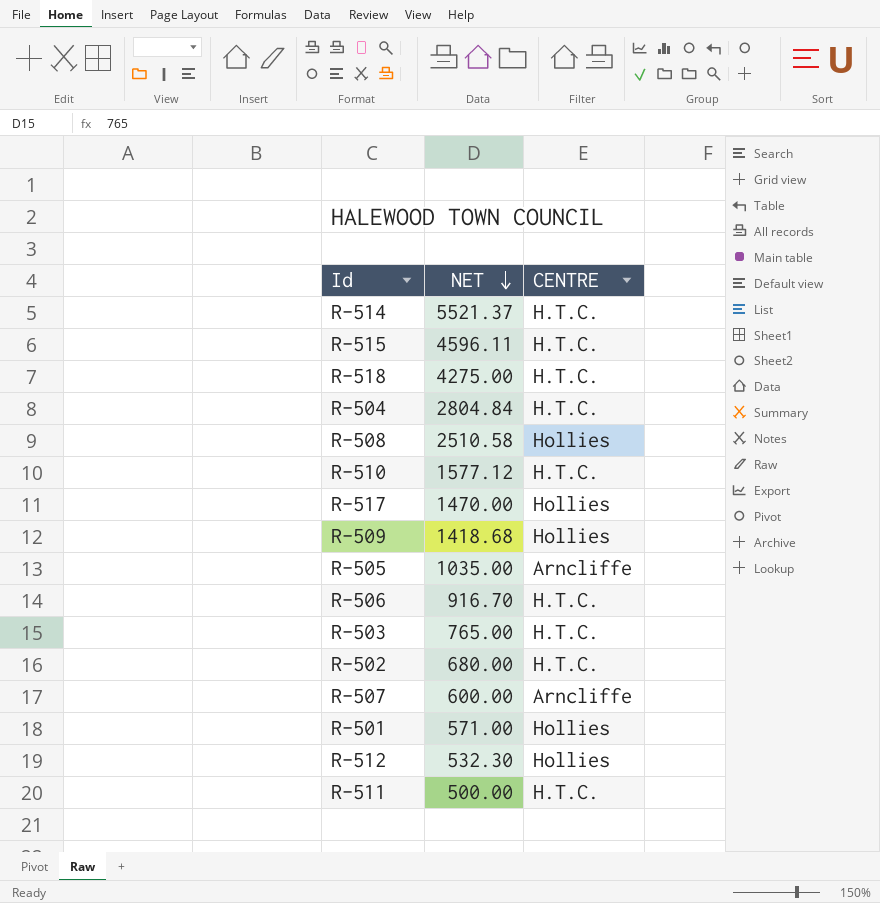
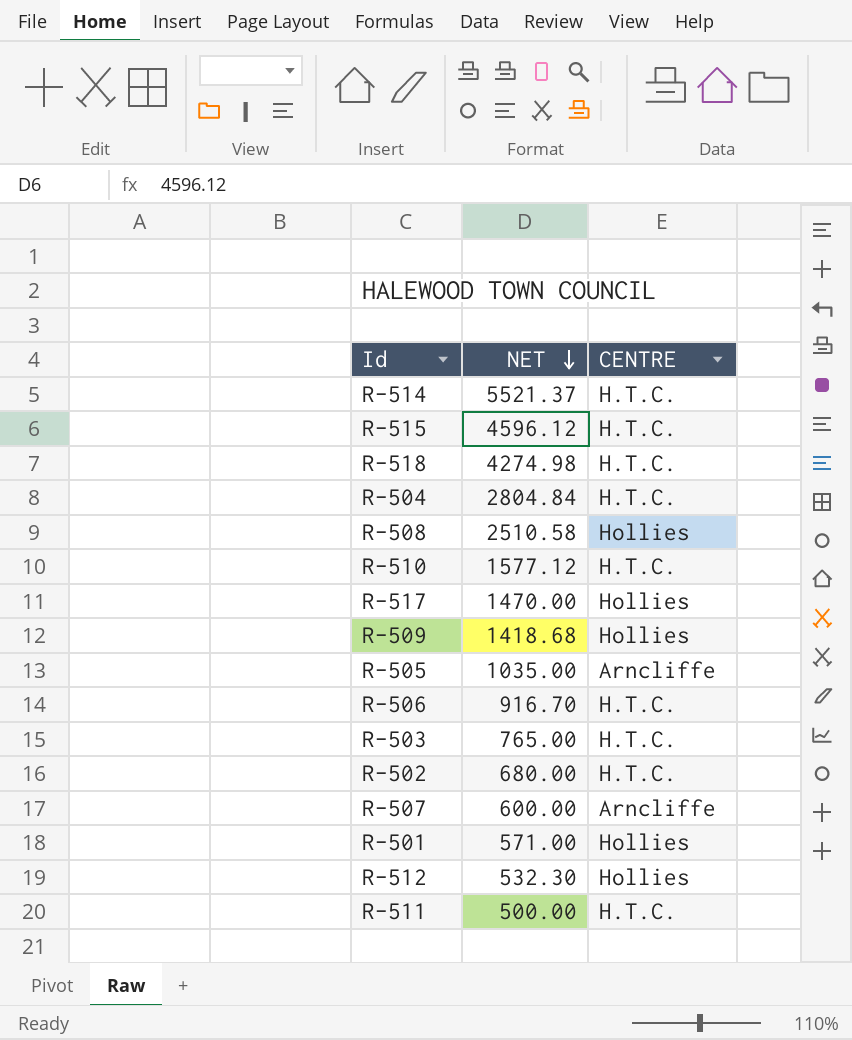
R-515 | NET: 4596.11 -> 4596.12
R-518 | NET: 4275.00 -> 4274.98

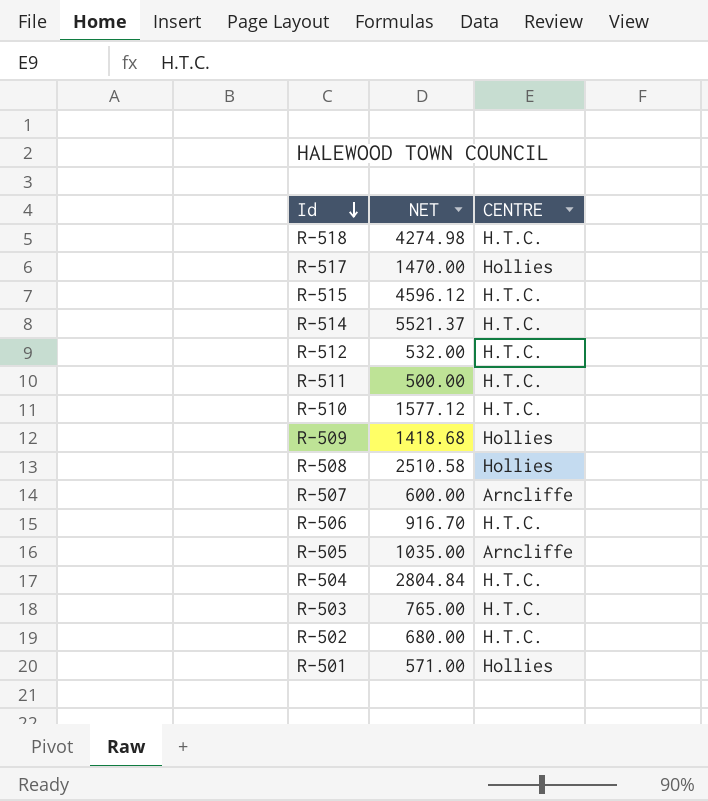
row order: NET descending -> Id descending
R-512 | NET: 532.30 -> 532.00
R-512 | CENTRE: Hollies -> H.T.C.

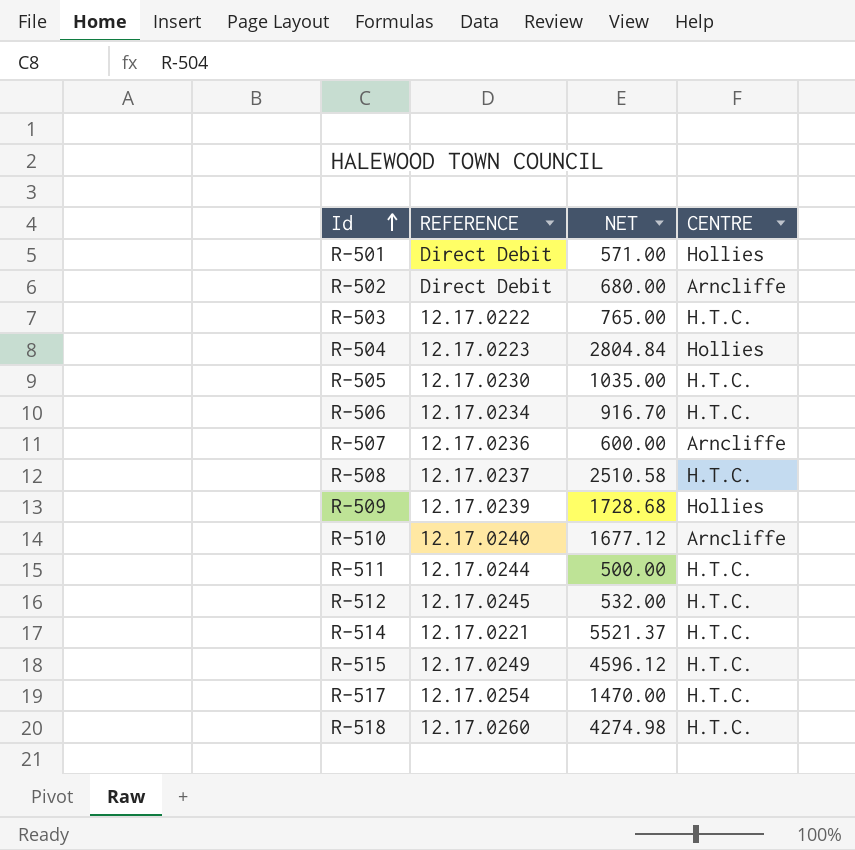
row order: Id descending -> Id ascending
column REFERENCE | position: none -> 2
R-502 | CENTRE: H.T.C. -> Arncliffe
R-504 | CENTRE: H.T.C. -> Hollies
R-505 | CENTRE: Arncliffe -> H.T.C.
R-508 | CENTRE: Hollies -> H.T.C.
R-509 | NET: 1418.68 -> 1728.68
R-510 | NET: 1577.12 -> 1677.12
R-510 | CENTRE: H.T.C. -> Arncliffe
R-517 | CENTRE: Hollies -> H.T.C.

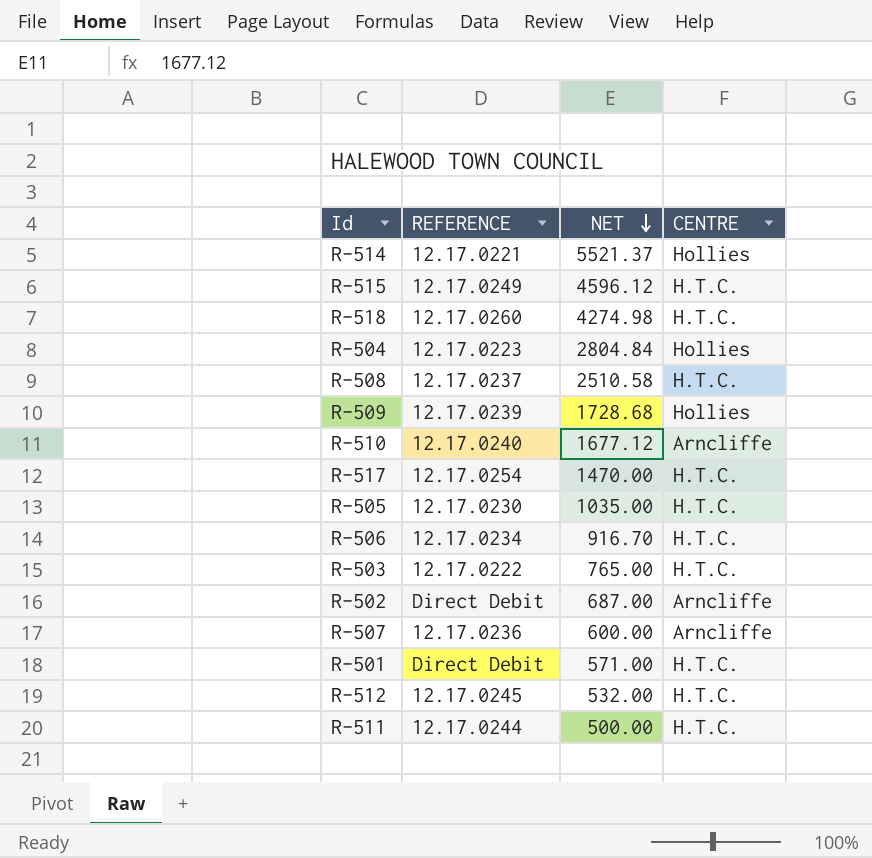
row order: Id ascending -> NET descending
R-514 | CENTRE: H.T.C. -> Hollies
R-502 | NET: 680.00 -> 687.00
R-501 | CENTRE: Hollies -> H.T.C.

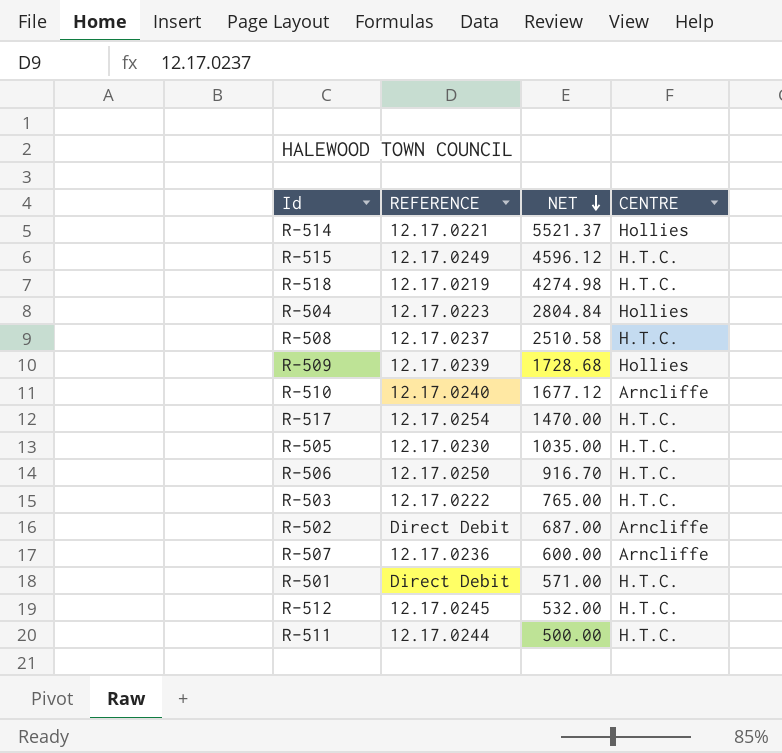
R-518 | REFERENCE: 12.17.0260 -> 12.17.0219
R-506 | REFERENCE: 12.17.0234 -> 12.17.0250

